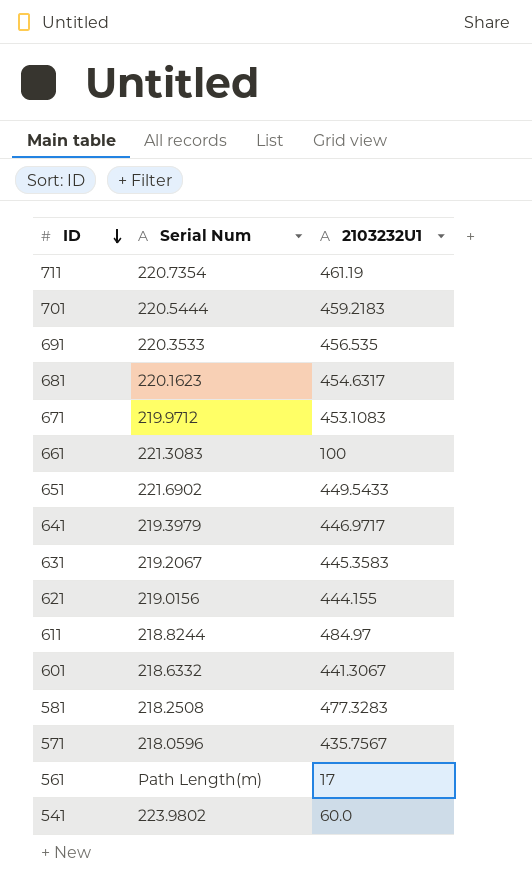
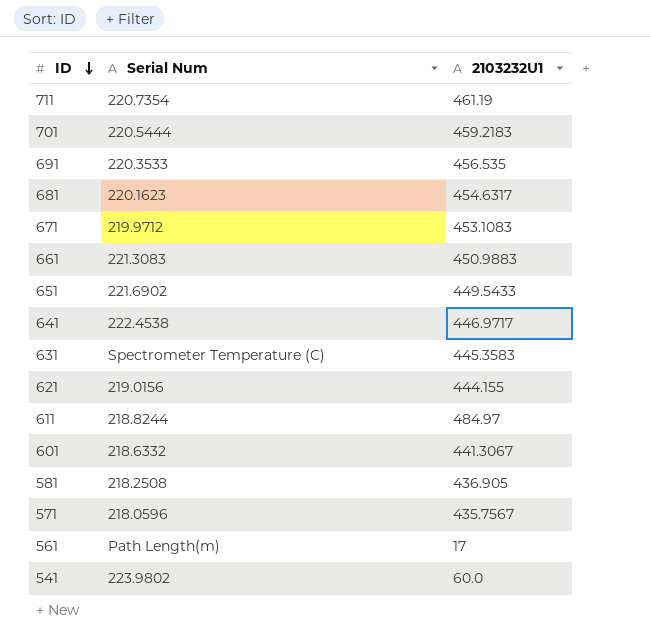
661 | 2103232U1: 100 -> 450.9883
641 | Serial Num: 219.3979 -> 222.4538
631 | Serial Num: 219.2067 -> Spectrometer Temperature (C)
581 | 2103232U1: 477.3283 -> 436.905

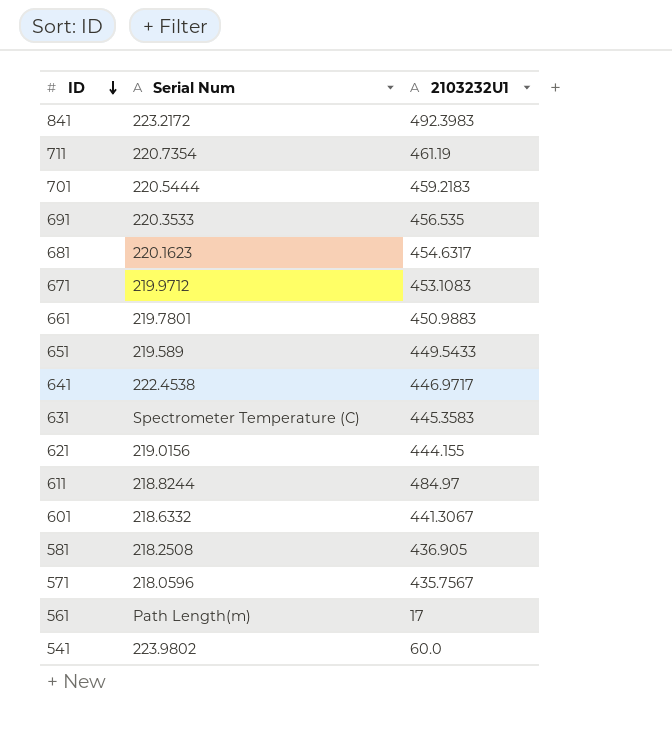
row 841: none -> 223.2172 | 492.3983
661 | Serial Num: 221.3083 -> 219.7801
651 | Serial Num: 221.6902 -> 219.589

